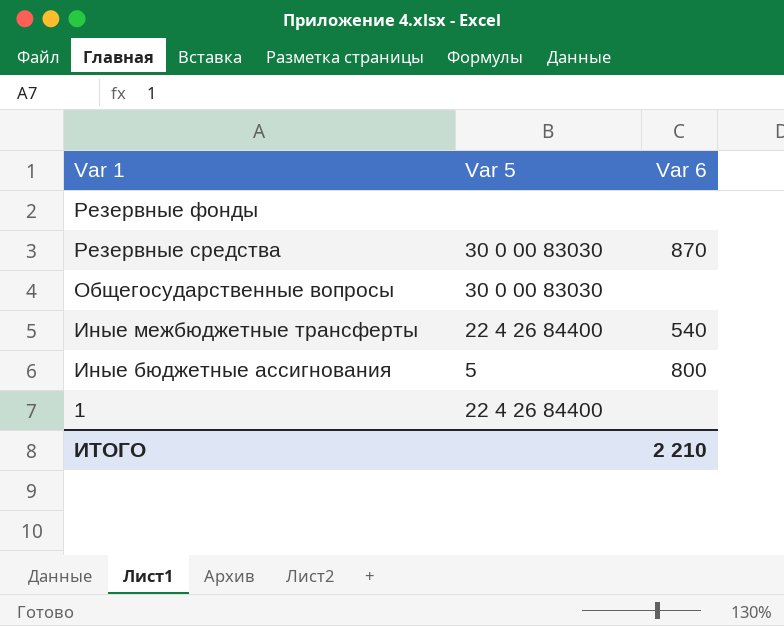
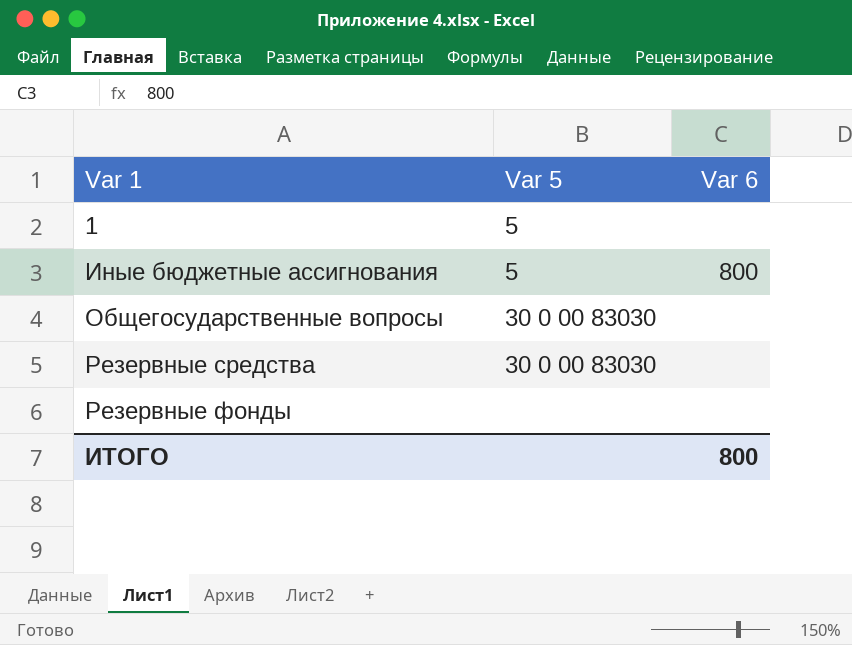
row order: Var 1 descending -> Var 1 ascending
row Иные межбюджетные трансферты: 22 4 26 84400 | 540 -> none
1 | Var 5: 22 4 26 84400 -> 5
Резервные средства | Var 6: 870 -> none
ИТОГО | Var 6: 2 210 -> 800

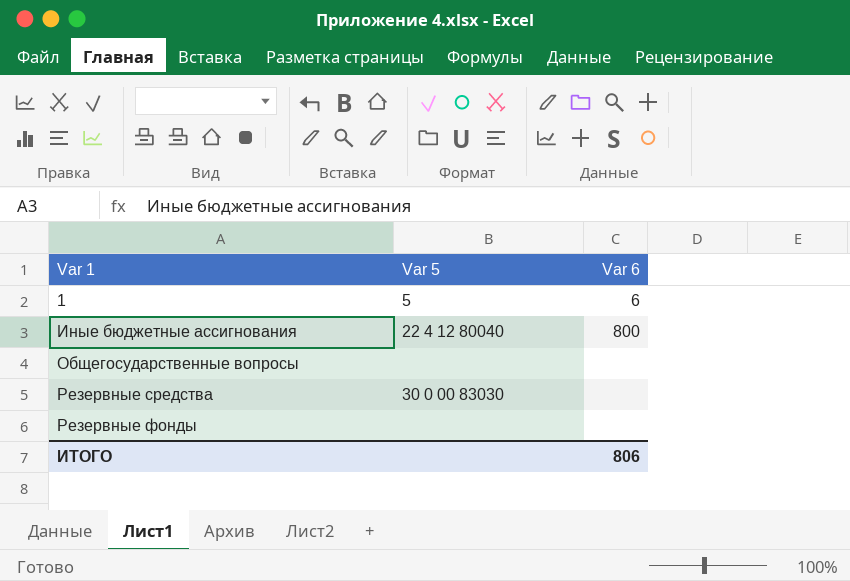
1 | Var 6: none -> 6
Иные бюджетные ассигнования | Var 5: 5 -> 22 4 12 80040
Общегосударственные вопросы | Var 5: 30 0 00 83030 -> none
ИТОГО | Var 6: 800 -> 806

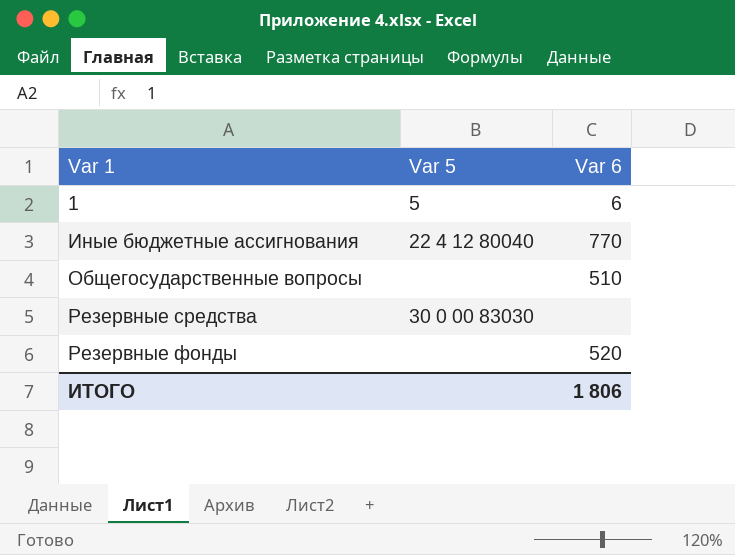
Иные бюджетные ассигнования | Var 6: 800 -> 770
Общегосударственные вопросы | Var 6: none -> 510
Резервные фонды | Var 6: none -> 520
ИТОГО | Var 6: 806 -> 1 806

